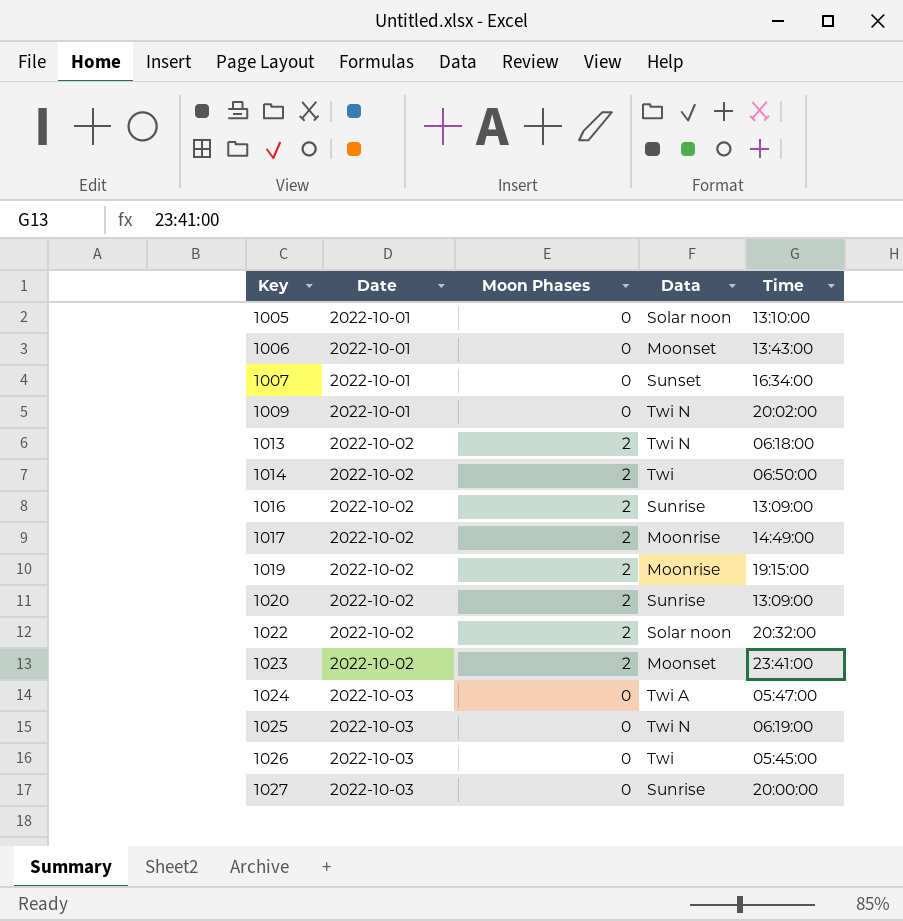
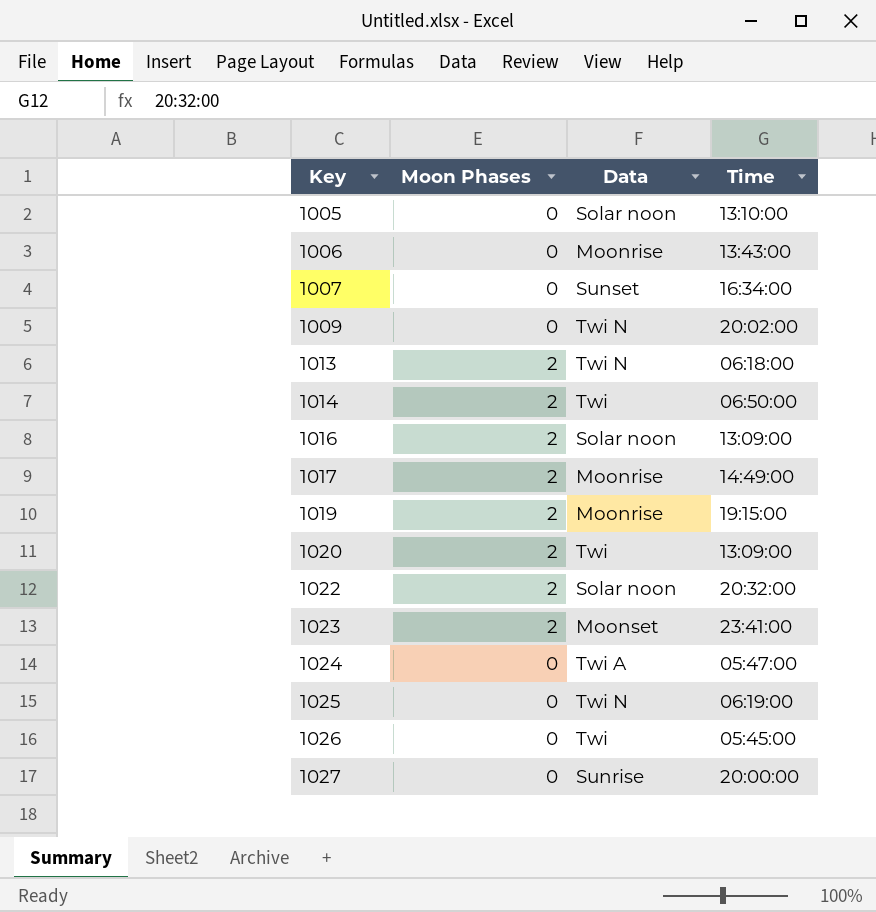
column Date | position: 2 -> none
1006 | Data: Moonset -> Moonrise
1016 | Data: Sunrise -> Solar noon
1020 | Data: Sunrise -> Twi

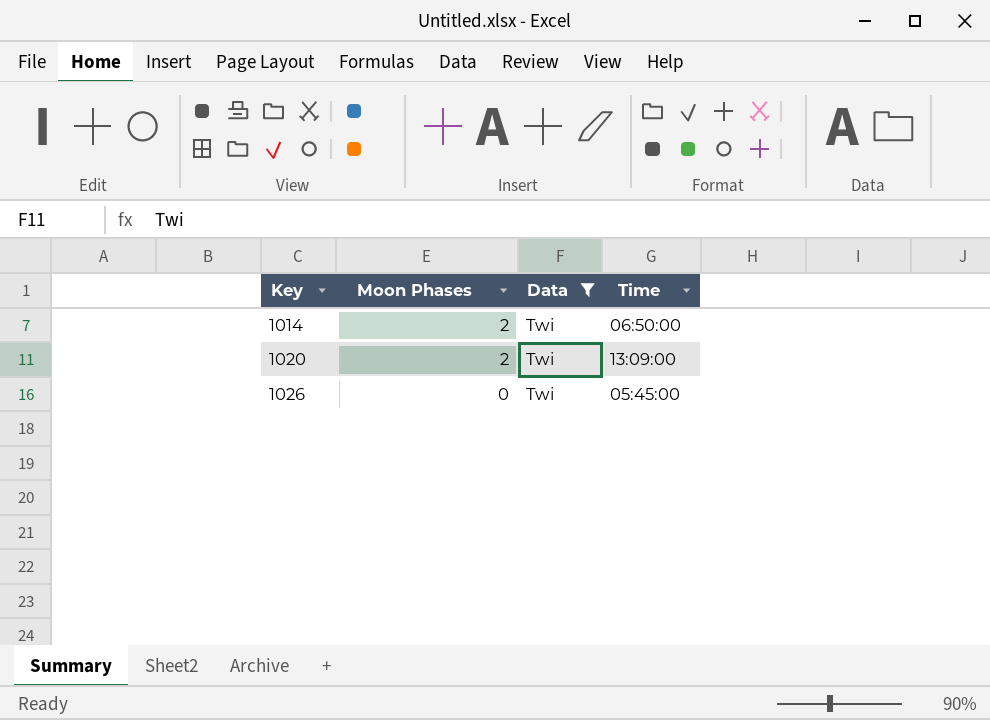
filter: none -> Data = Twi

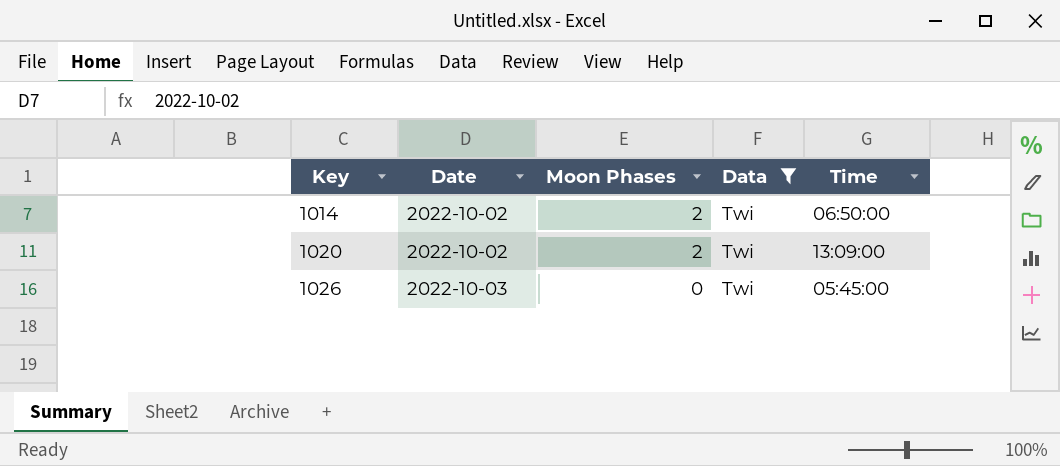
column Date | position: none -> 2

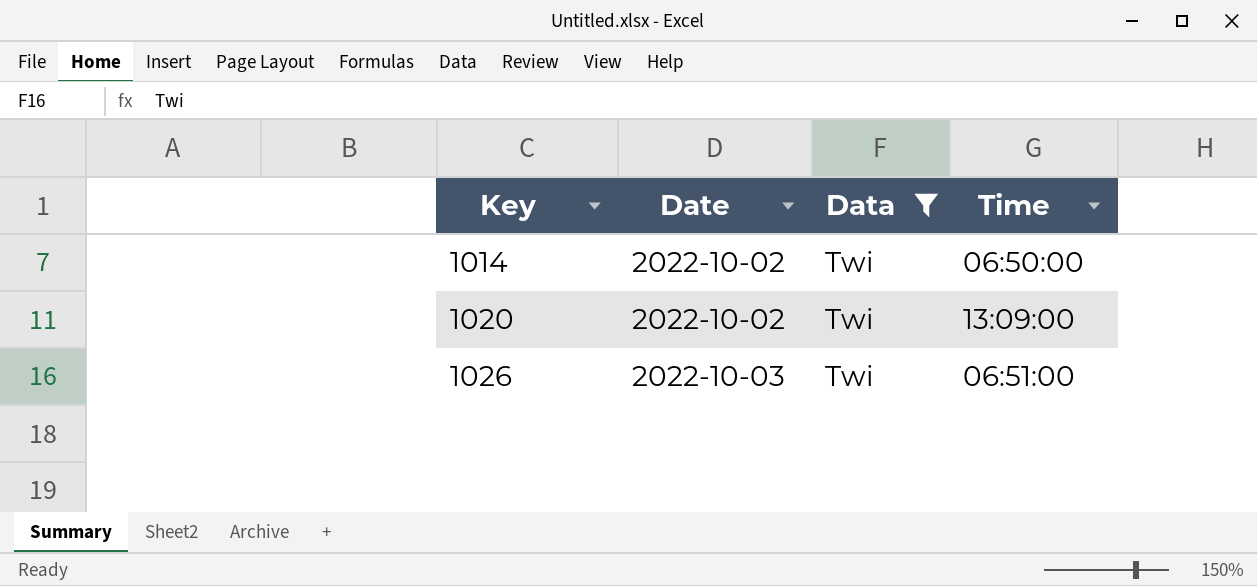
column Moon Phases | position: 3 -> none
1026 | Time: 05:45:00 -> 06:51:00

